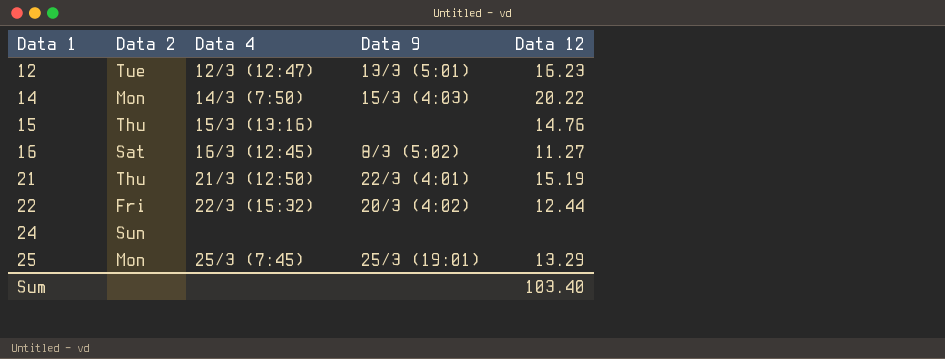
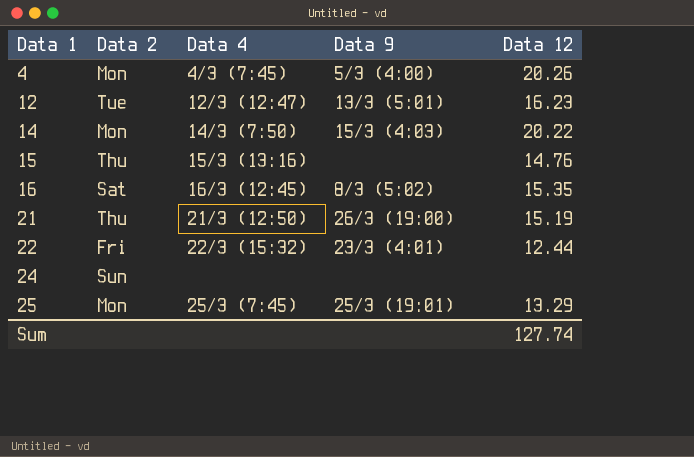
row 4: none -> Mon | 4/3 (7:45) | 5/3 (4:00) | 20.26
16 | Data 12: 11.27 -> 15.35
21 | Data 9: 22/3 (4:01) -> 26/3 (19:00)
22 | Data 9: 20/3 (4:02) -> 23/3 (4:01)
Sum | Data 12: 103.40 -> 127.74

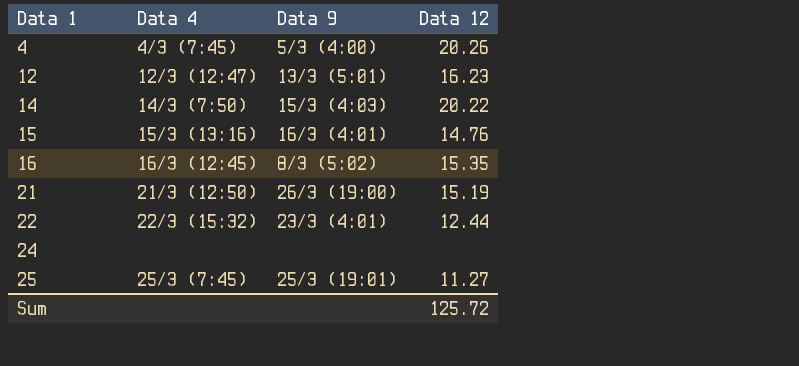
column Data 2 | position: 2 -> none
15 | Data 9: none -> 16/3 (4:01)
25 | Data 12: 13.29 -> 11.27
Sum | Data 12: 127.74 -> 125.72

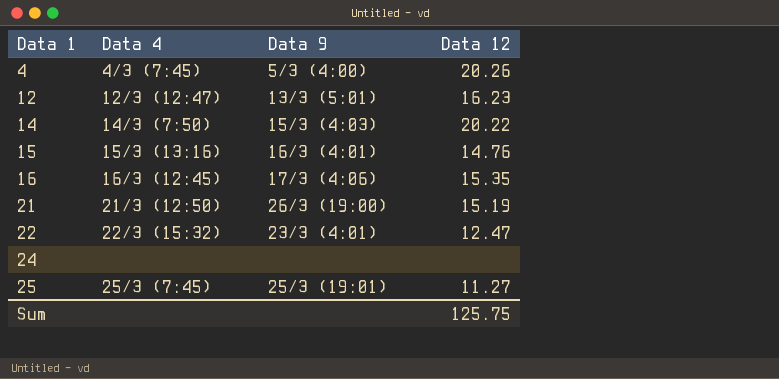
16 | Data 9: 8/3 (5:02) -> 17/3 (4:06)
22 | Data 12: 12.44 -> 12.47
Sum | Data 12: 125.72 -> 125.75

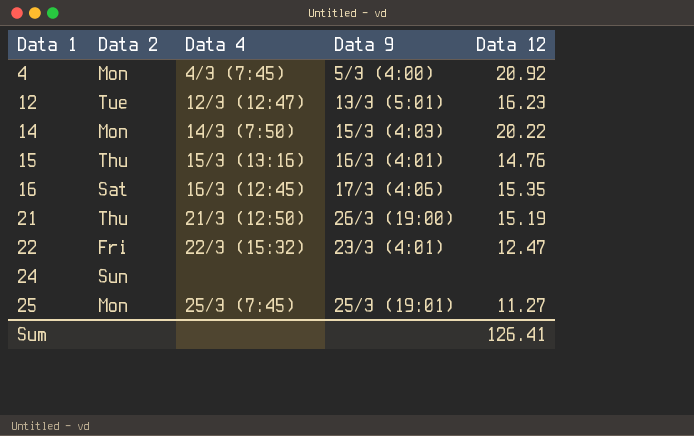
column Data 2 | position: none -> 2
4 | Data 12: 20.26 -> 20.92
Sum | Data 12: 125.75 -> 126.41

